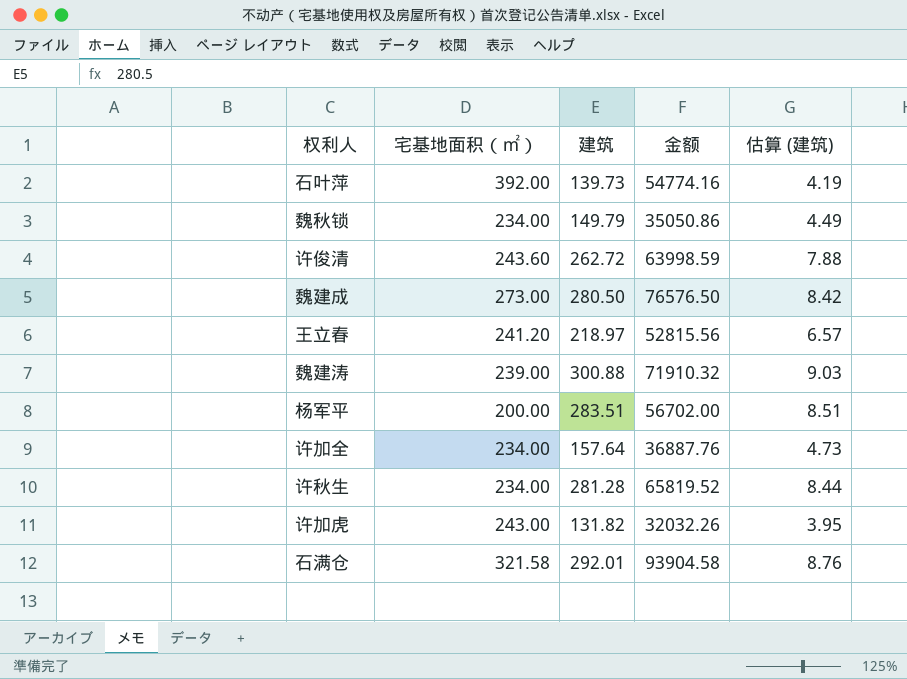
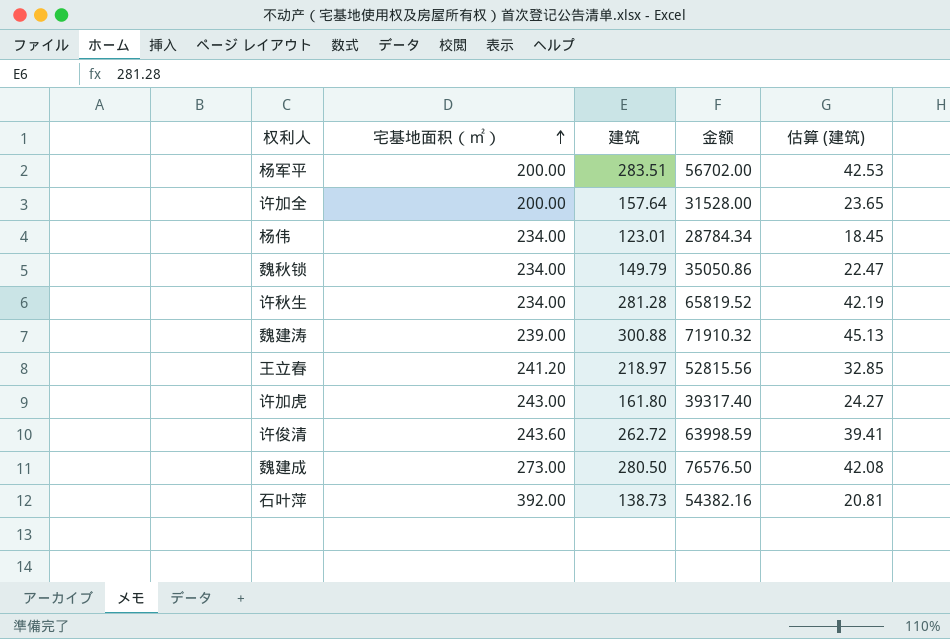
row order: none -> 宅基地面积（㎡） ascending
column 估算 (建筑) | formula: [建筑] * 0.03 -> [建筑] * 0.15
row 石满仓: 321.58 | 292.01 | 93904.58 | 8.76 -> none
许加全 | 宅基地面积（㎡）: 234.00 -> 200.00
许加全 | 金额: 36887.76 -> 31528.00
row 杨伟: none -> 234.00 | 123.01 | 28784.34 | 18.45
许加虎 | 建筑: 131.82 -> 161.80
许加虎 | 金额: 32032.26 -> 39317.40
石叶萍 | 建筑: 139.73 -> 138.73
石叶萍 | 金额: 54774.16 -> 54382.16

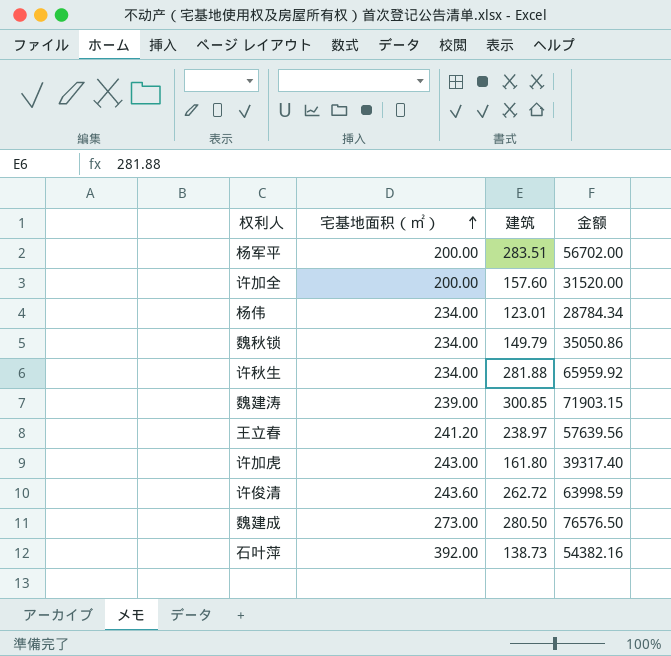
column 估算 (建筑) | formula: [建筑] * 0.15 -> none
许加全 | 建筑: 157.64 -> 157.60
许加全 | 金额: 31528.00 -> 31520.00
许秋生 | 建筑: 281.28 -> 281.88
许秋生 | 金额: 65819.52 -> 65959.92
魏建涛 | 建筑: 300.88 -> 300.85
魏建涛 | 金额: 71910.32 -> 71903.15
王立春 | 建筑: 218.97 -> 238.97
王立春 | 金额: 52815.56 -> 57639.56

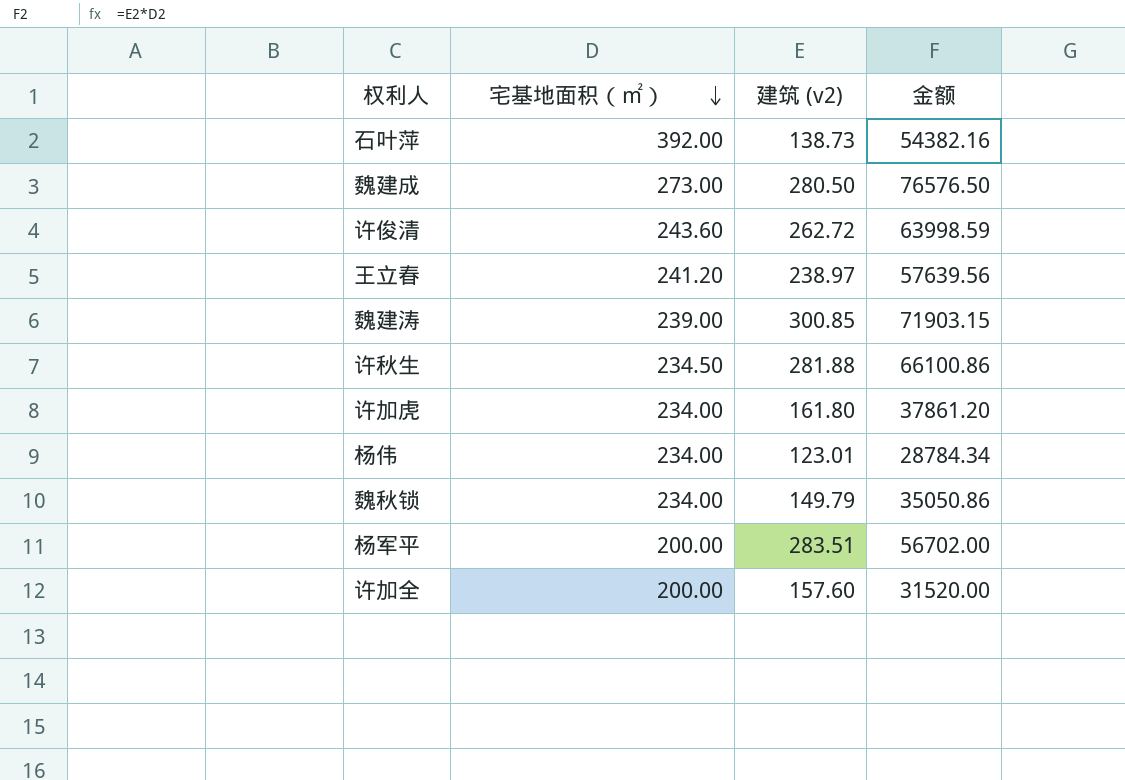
row order: 宅基地面积（㎡） ascending -> 宅基地面积（㎡） descending
column name: 建筑 -> 建筑 (v2)
许秋生 | 宅基地面积（㎡）: 234.00 -> 234.50
许秋生 | 金额: 65959.92 -> 66100.86
许加虎 | 宅基地面积（㎡）: 243.00 -> 234.00
许加虎 | 金额: 39317.40 -> 37861.20

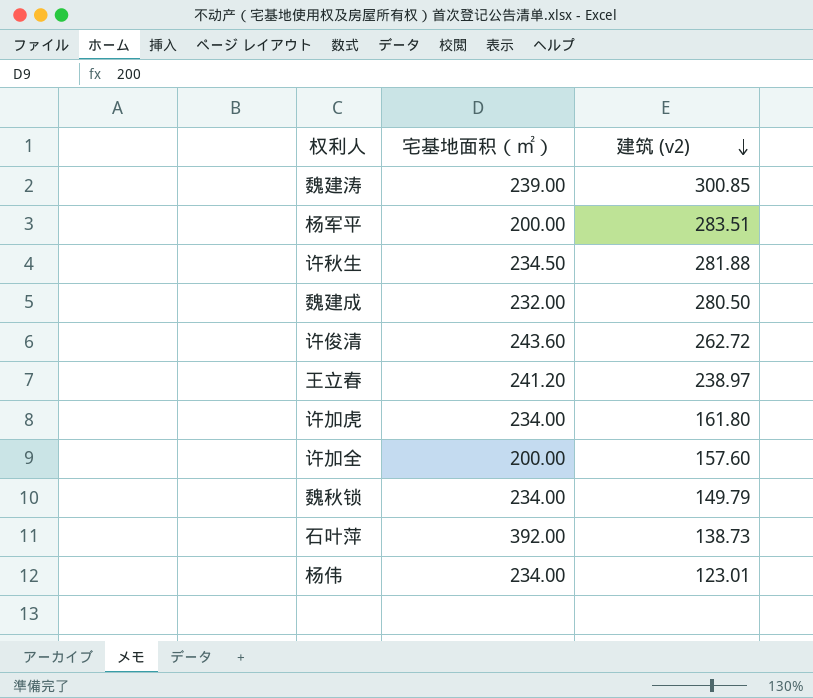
row order: 宅基地面积（㎡） descending -> 建筑 (v2) descending
column 金额 | formula: [宅基地面积（㎡）] * [建筑 (v2)] -> none
魏建成 | 宅基地面积（㎡）: 273.00 -> 232.00

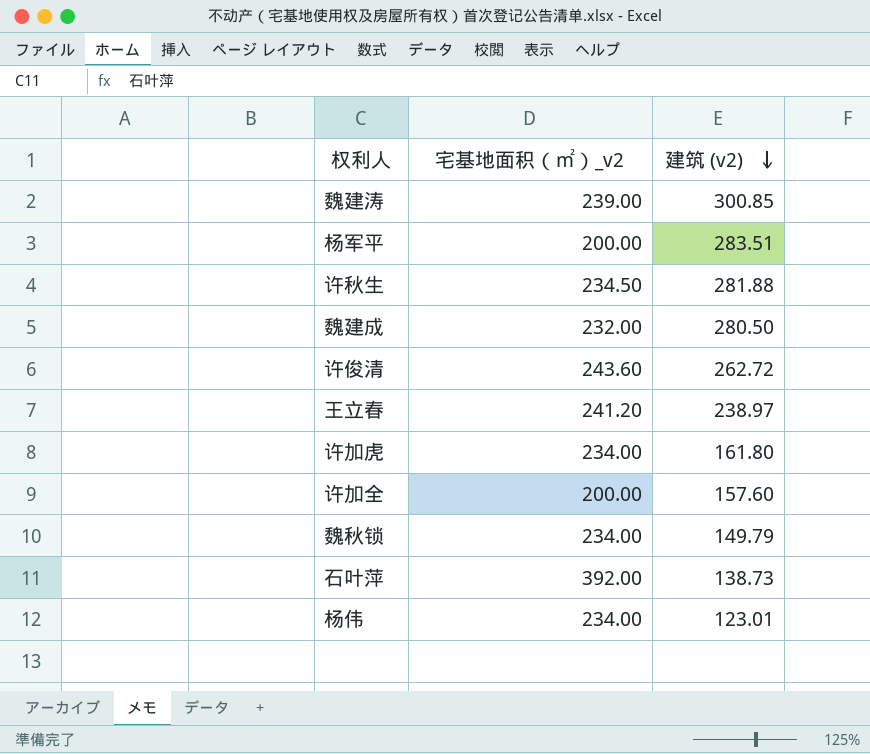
column name: 宅基地面积（㎡） -> 宅基地面积（㎡）_v2

